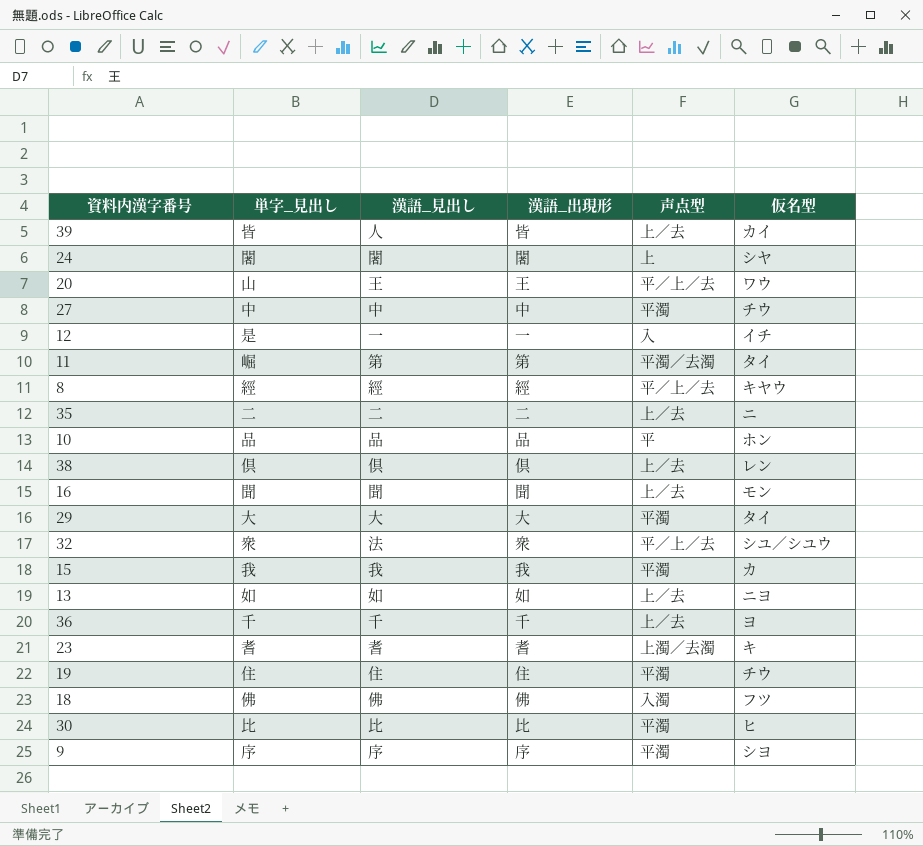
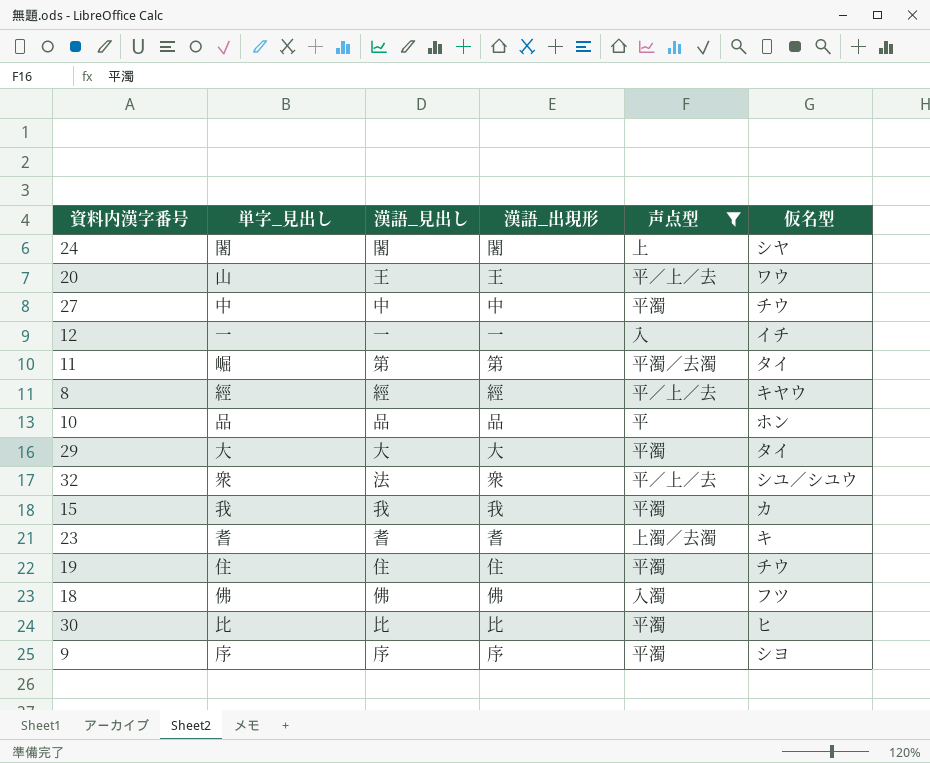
filter: none -> 声点型 != 上／去
12 | 単字_見出し: 是 -> 一

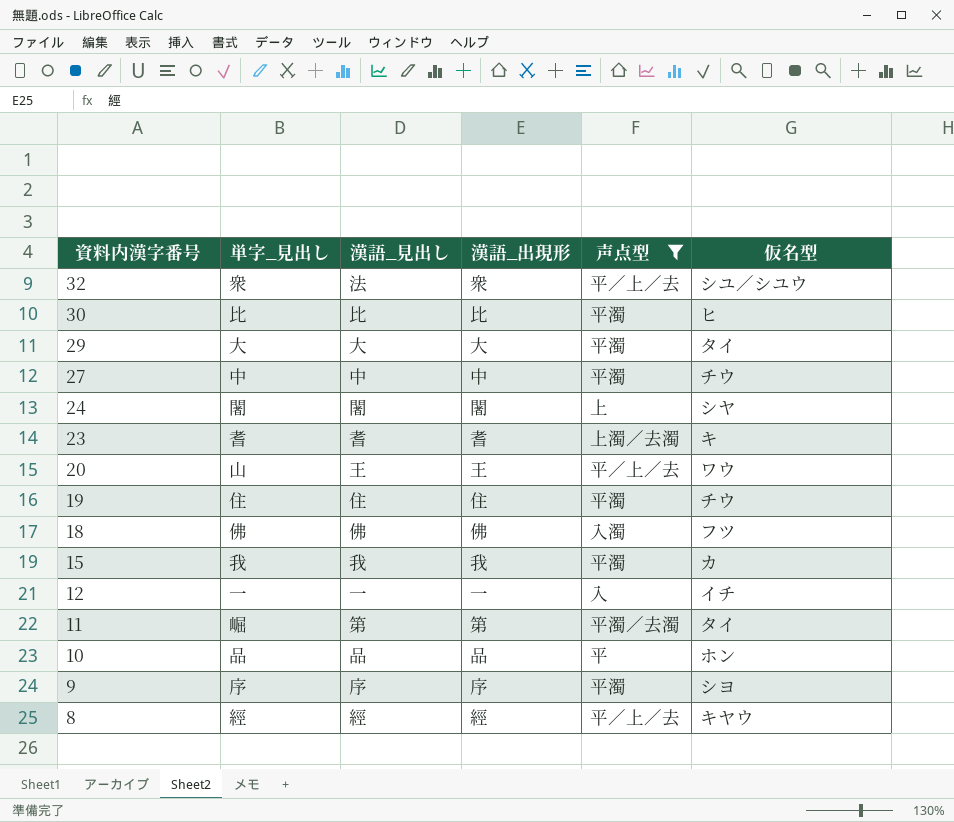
row order: none -> 資料内漢字番号 descending

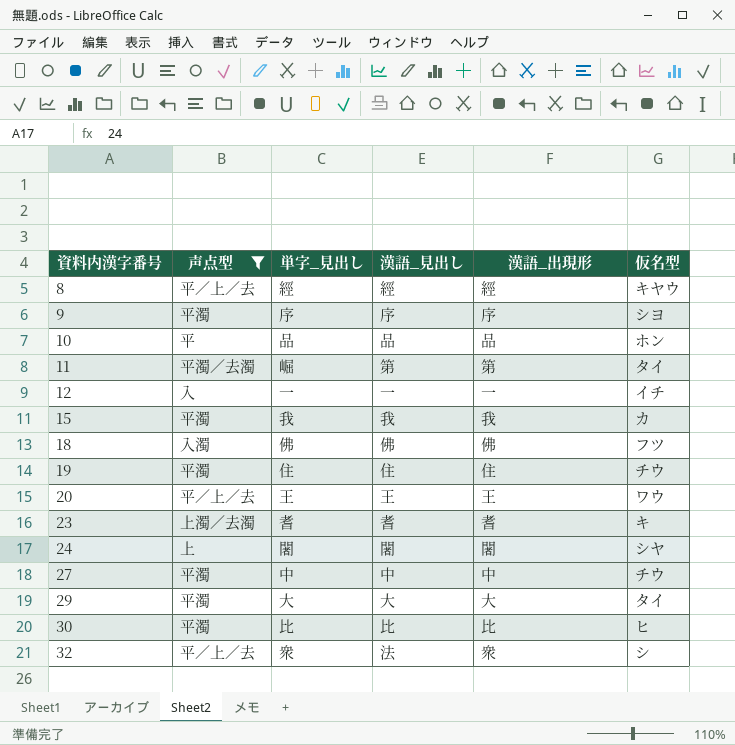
row order: 資料内漢字番号 descending -> 資料内漢字番号 ascending
column 声点型 | position: 5 -> 2
20 | 単字_見出し: 山 -> 王
32 | 仮名型: シユ／シユウ -> シ

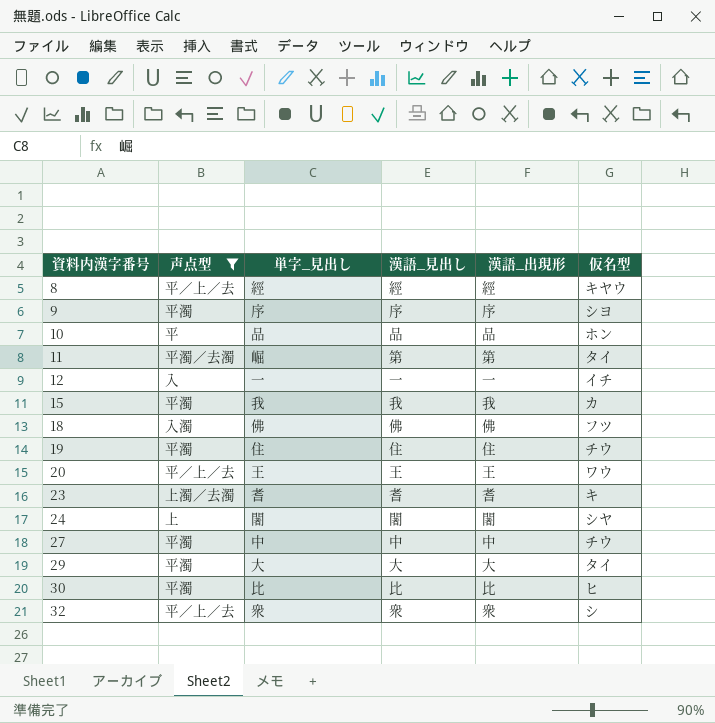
32 | 漢語_見出し: 法 -> 衆

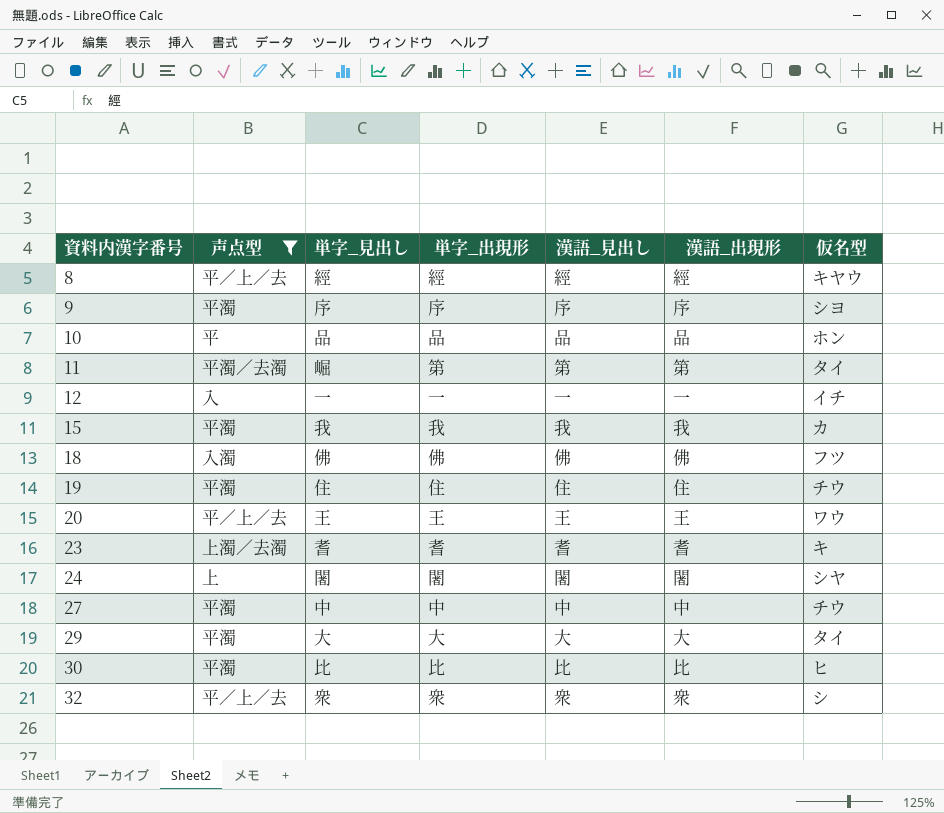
column 単字_出現形 | position: none -> 4

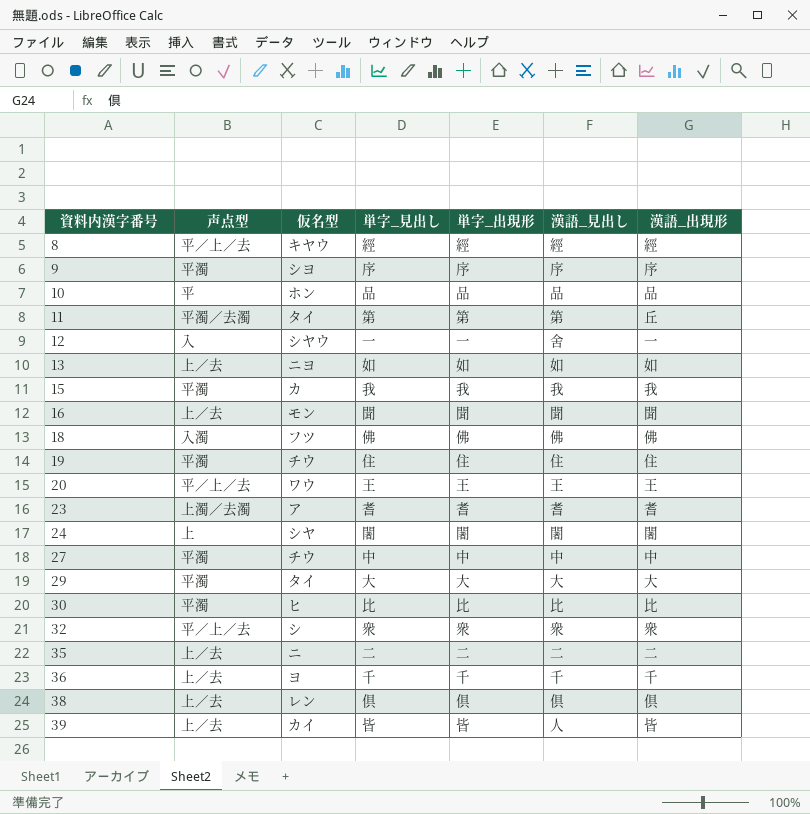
filter: 声点型 != 上／去 -> none
column 仮名型 | position: 7 -> 3
11 | 単字_見出し: 崛 -> 第
11 | 漢語_出現形: 第 -> 丘
12 | 仮名型: イチ -> シヤウ
12 | 漢語_見出し: 一 -> 舍
23 | 仮名型: キ -> ア

